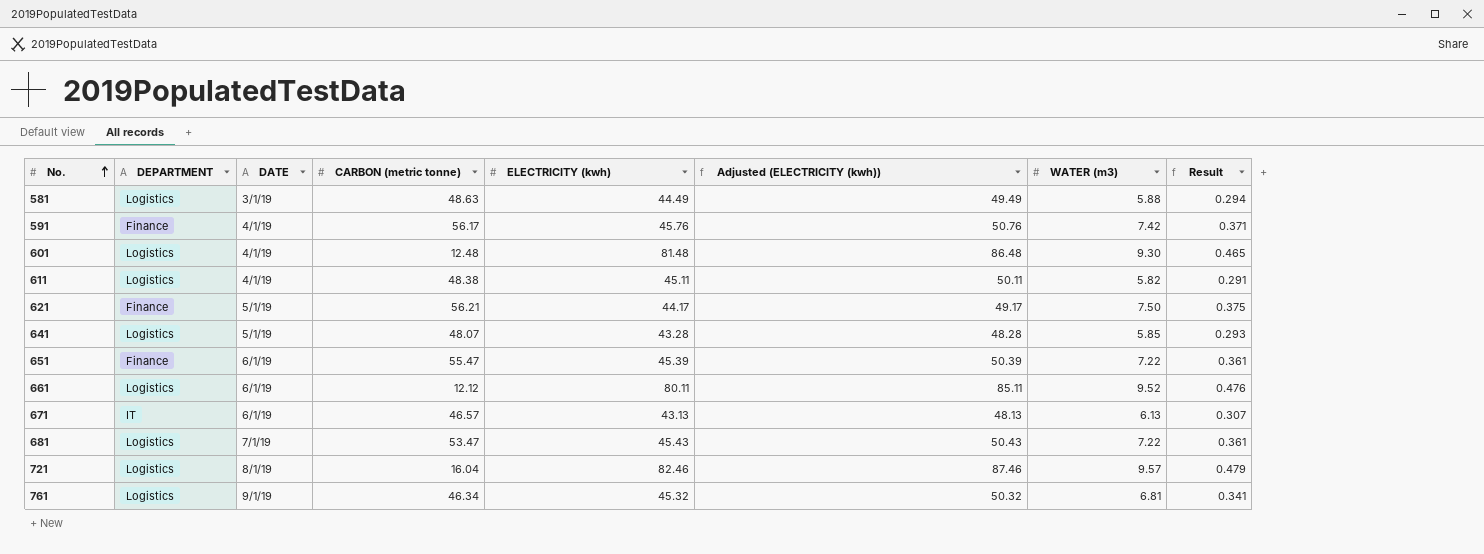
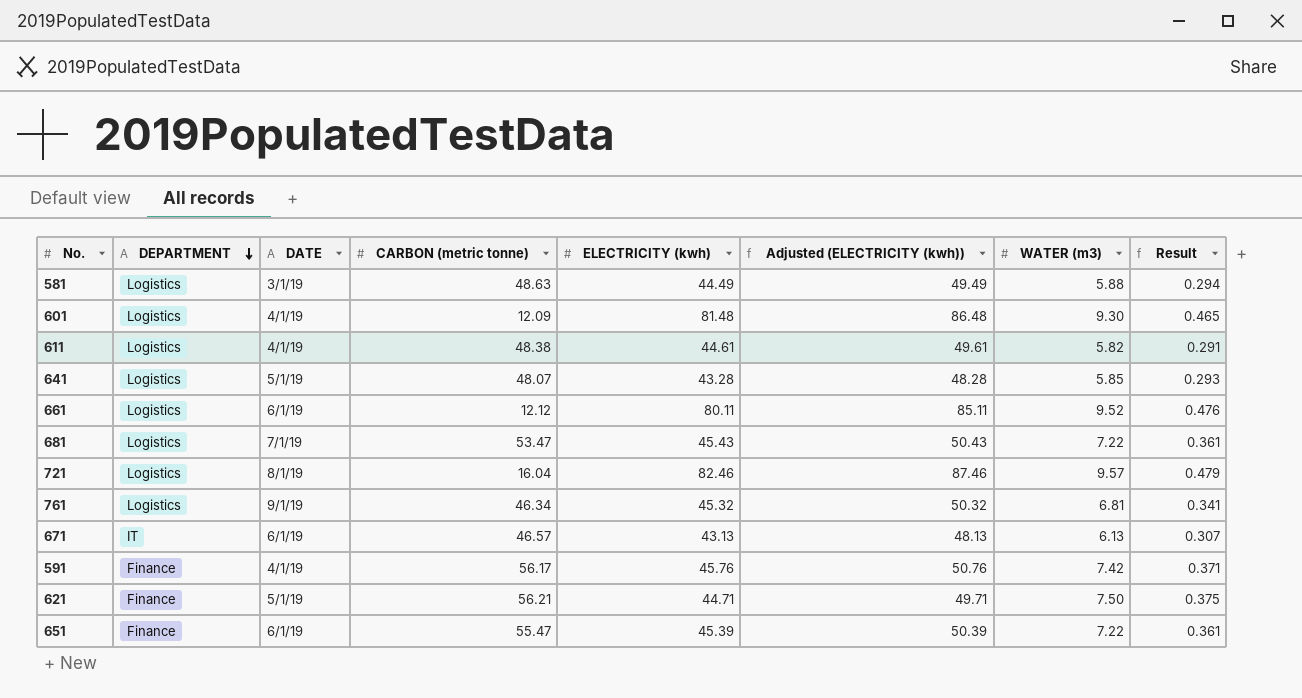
row order: No. ascending -> DEPARTMENT descending
601 | CARBON (metric tonne): 12.48 -> 12.09
611 | ELECTRICITY (kwh): 45.11 -> 44.61
611 | Adjusted (ELECTRICITY (kwh)): 50.11 -> 49.61
621 | ELECTRICITY (kwh): 44.17 -> 44.71
621 | Adjusted (ELECTRICITY (kwh)): 49.17 -> 49.71

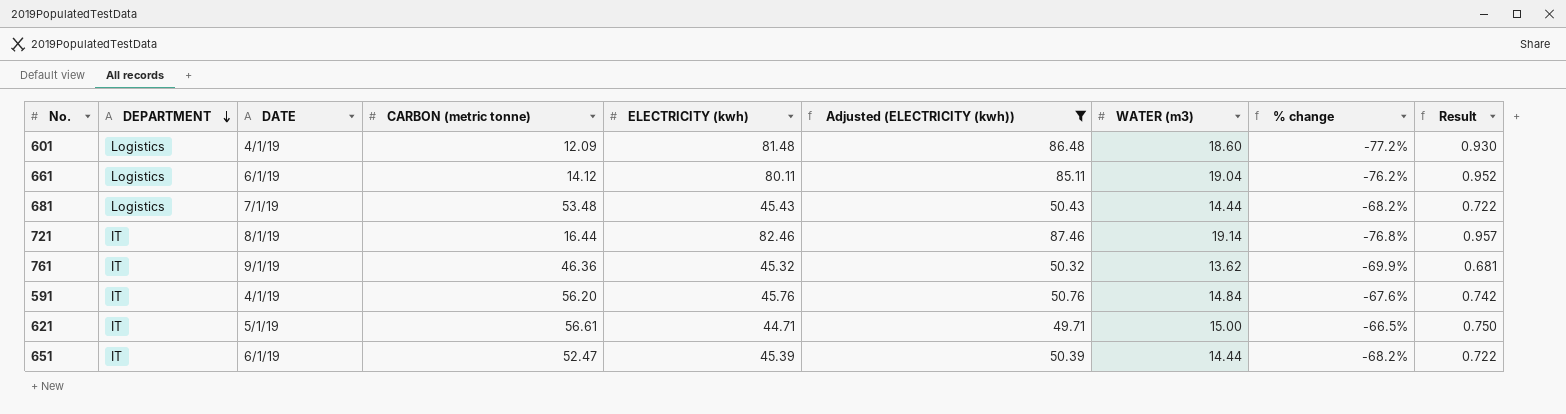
filter: none -> Adjusted (ELECTRICITY (kwh)) >= 49.71
column % change | formula: none -> ([WATER (m3)] - [ELECTRICITY (kwh)]) / [ELECTRICITY (kwh)]
601 | WATER (m3): 9.30 -> 18.60
601 | Result: 0.465 -> 0.930
661 | CARBON (metric tonne): 12.12 -> 14.12
661 | WATER (m3): 9.52 -> 19.04
661 | Result: 0.476 -> 0.952
681 | CARBON (metric tonne): 53.47 -> 53.48
681 | WATER (m3): 7.22 -> 14.44
681 | Result: 0.361 -> 0.722
721 | DEPARTMENT: Logistics -> IT
721 | CARBON (metric tonne): 16.04 -> 16.44
721 | WATER (m3): 9.57 -> 19.14
721 | Result: 0.479 -> 0.957
761 | DEPARTMENT: Logistics -> IT
761 | CARBON (metric tonne): 46.34 -> 46.36
761 | WATER (m3): 6.81 -> 13.62
761 | Result: 0.341 -> 0.681
591 | DEPARTMENT: Finance -> IT
591 | CARBON (metric tonne): 56.17 -> 56.20
591 | WATER (m3): 7.42 -> 14.84
591 | Result: 0.371 -> 0.742
621 | DEPARTMENT: Finance -> IT
621 | CARBON (metric tonne): 56.21 -> 56.61
621 | WATER (m3): 7.50 -> 15.00
621 | Result: 0.375 -> 0.750
651 | DEPARTMENT: Finance -> IT
651 | CARBON (metric tonne): 55.47 -> 52.47
651 | WATER (m3): 7.22 -> 14.44
651 | Result: 0.361 -> 0.722

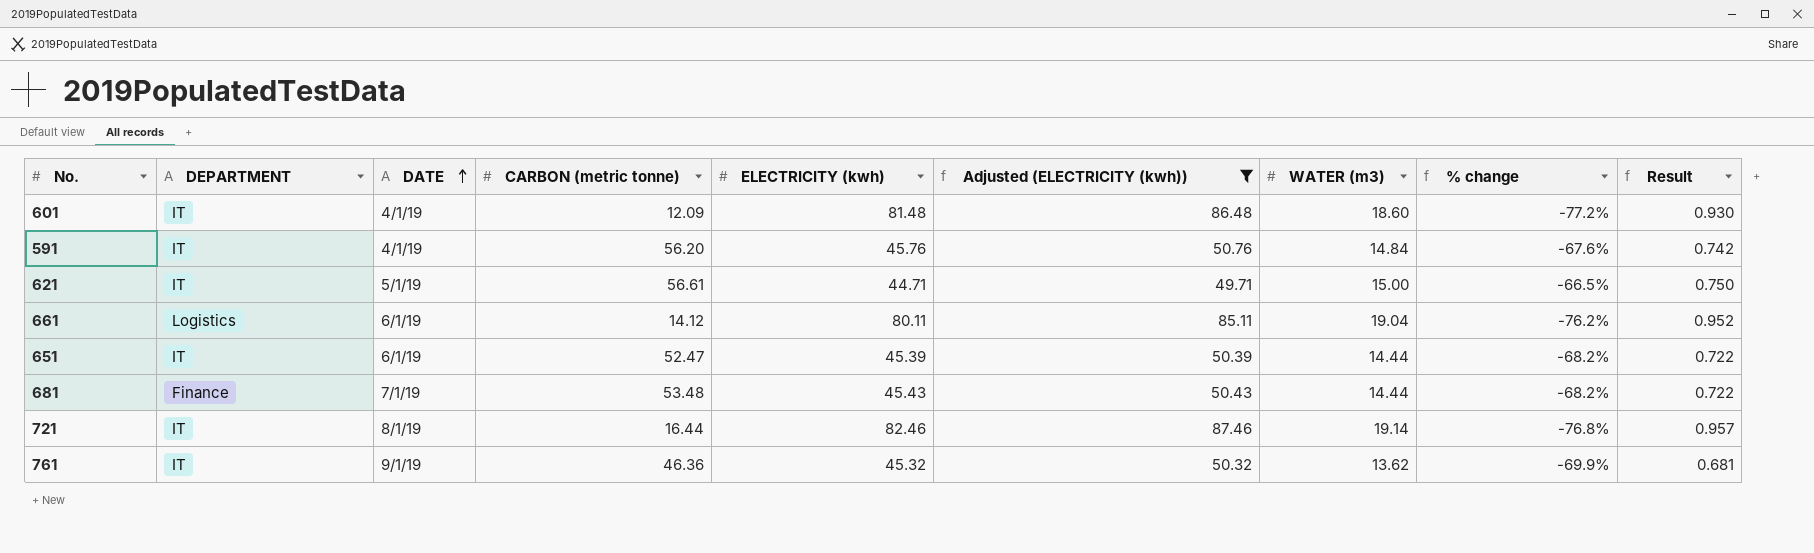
row order: DEPARTMENT descending -> DATE ascending
601 | DEPARTMENT: Logistics -> IT
681 | DEPARTMENT: Logistics -> Finance

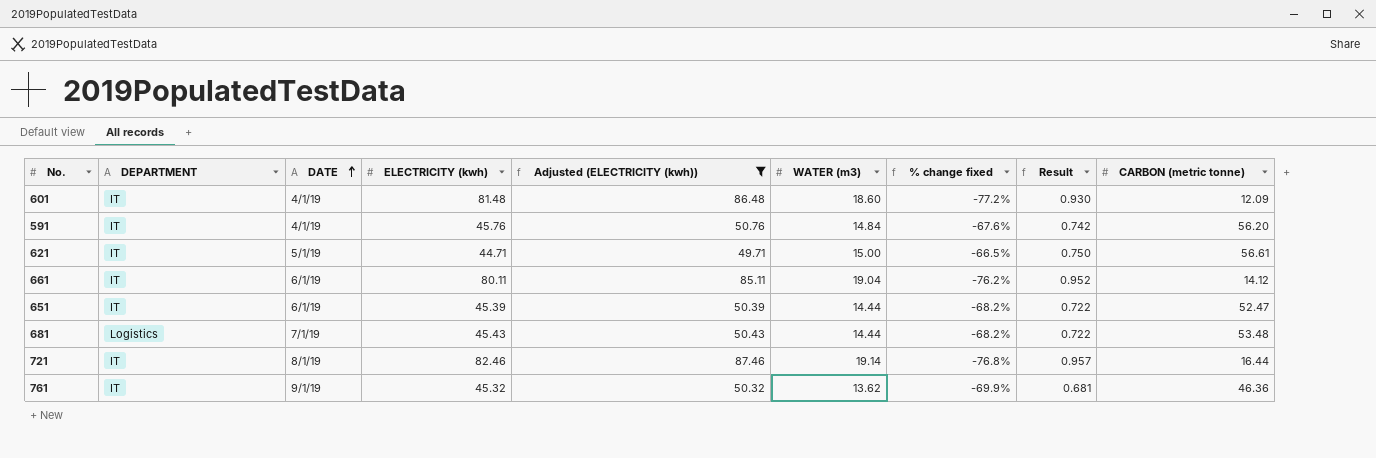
column name: % change -> % change fixed
column CARBON (metric tonne) | position: 4 -> 9
661 | DEPARTMENT: Logistics -> IT
681 | DEPARTMENT: Finance -> Logistics

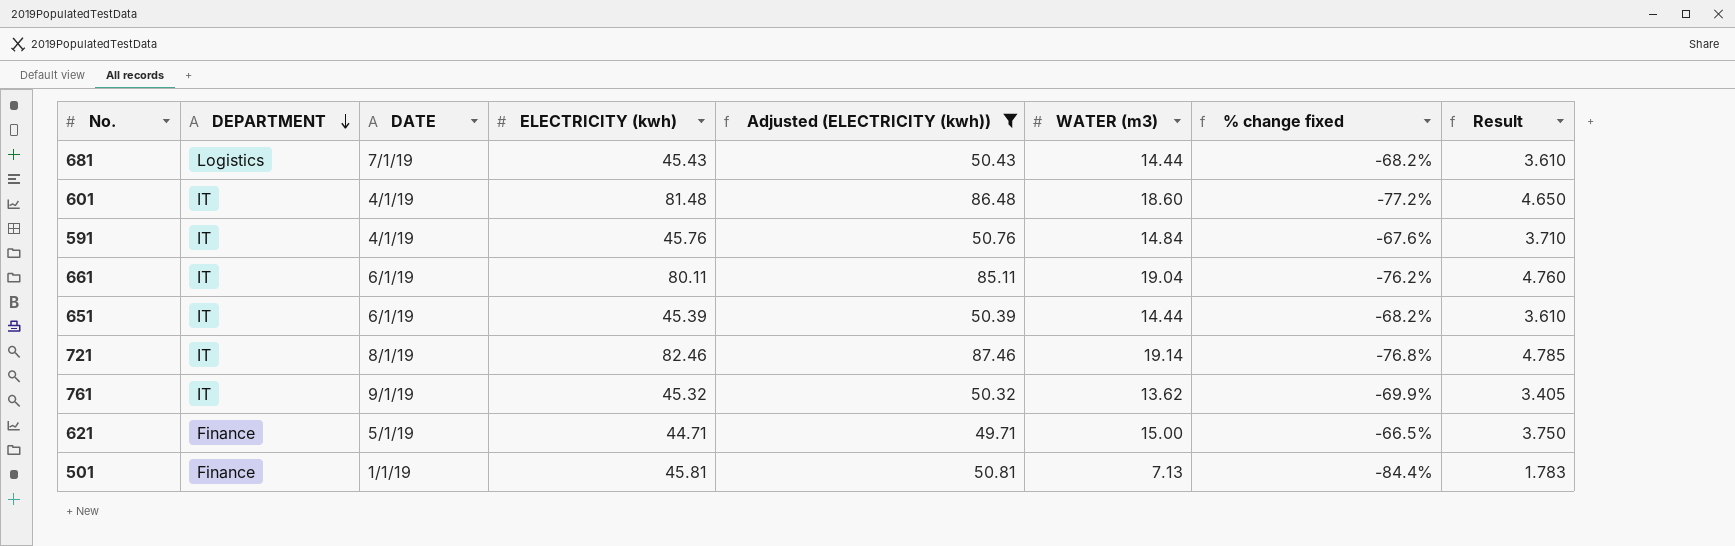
row order: DATE ascending -> DEPARTMENT descending
column CARBON (metric tonne) | position: 9 -> none
column Result | formula: [WATER (m3)] * 0.05 -> [WATER (m3)] * 0.25
621 | DEPARTMENT: IT -> Finance
row 501: none -> Finance | 1/1/19 | 45.81 | 50.81 | 7.13 | -84.4% | 1.783

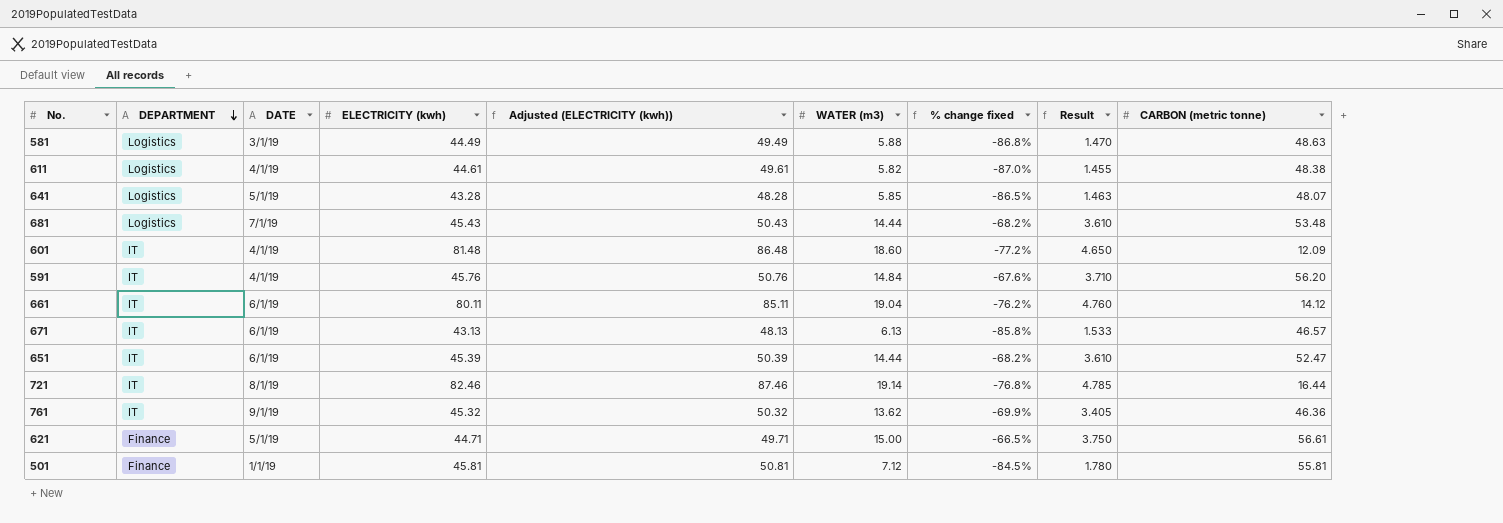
filter: Adjusted (ELECTRICITY (kwh)) >= 49.71 -> none
column CARBON (metric tonne) | position: none -> 9
501 | WATER (m3): 7.13 -> 7.12
501 | % change fixed: -84.4% -> -84.5%
501 | Result: 1.783 -> 1.780

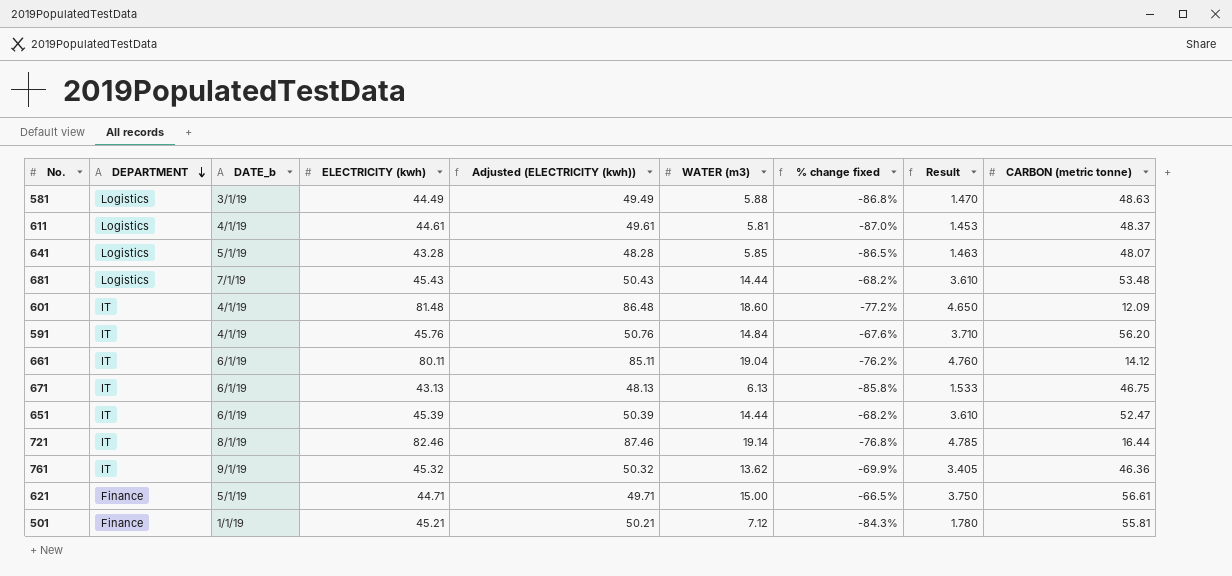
column name: DATE -> DATE_b
611 | WATER (m3): 5.82 -> 5.81
611 | Result: 1.455 -> 1.453
611 | CARBON (metric tonne): 48.38 -> 48.37
671 | CARBON (metric tonne): 46.57 -> 46.75
501 | ELECTRICITY (kwh): 45.81 -> 45.21
501 | Adjusted (ELECTRICITY (kwh)): 50.81 -> 50.21
501 | % change fixed: -84.5% -> -84.3%

